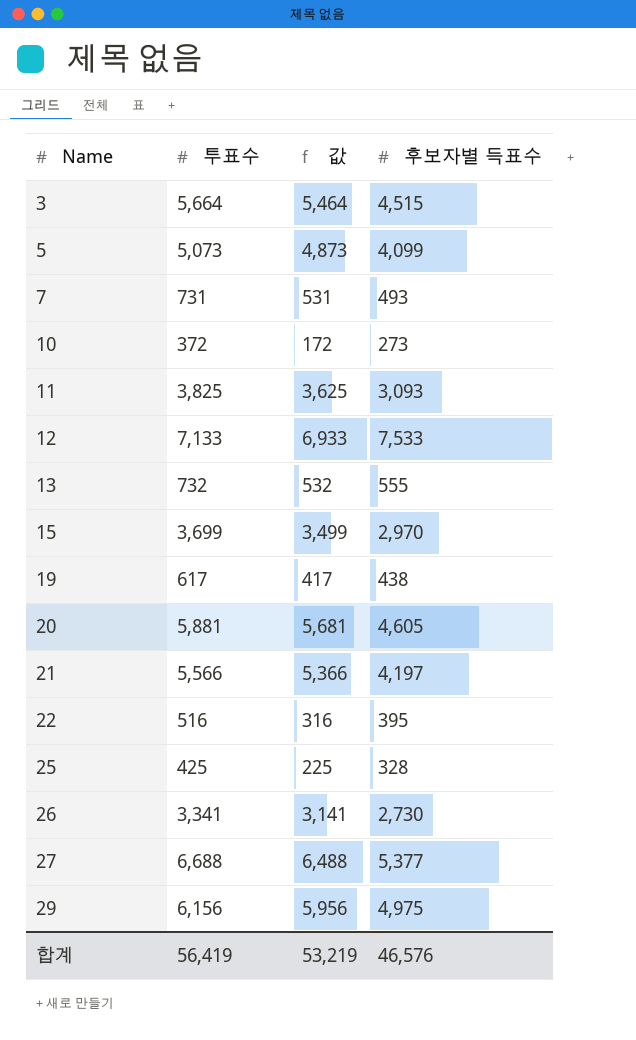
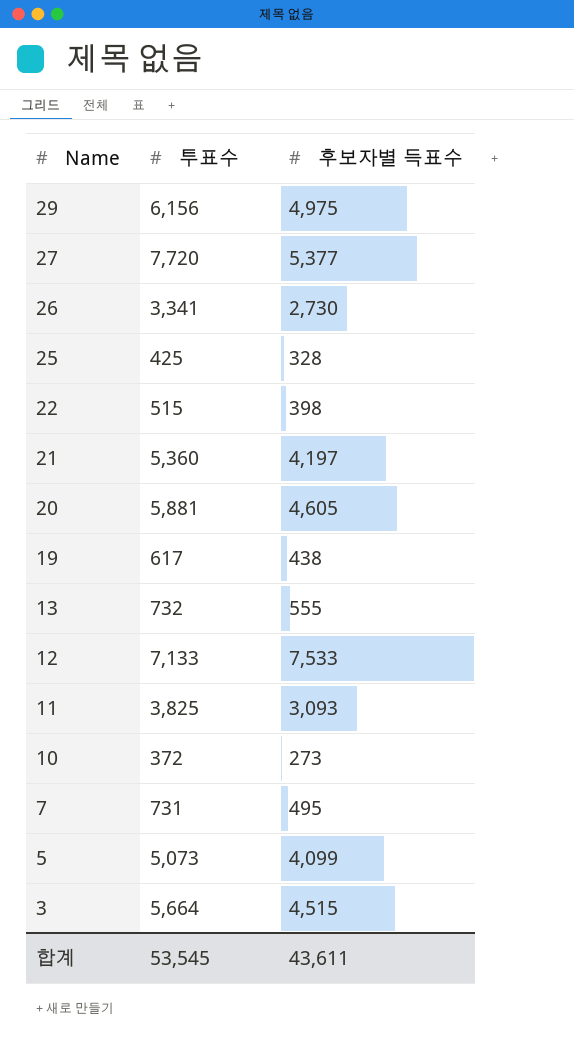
row order: Name ascending -> Name descending
column 값 | formula: [투표수] - 200 -> none
row 15: 3,699 | 3,499 | 2,970 -> none
27 | 투표수: 6,688 -> 7,720
22 | 투표수: 516 -> 515
22 | 후보자별 득표수: 395 -> 398
21 | 투표수: 5,566 -> 5,360
7 | 후보자별 득표수: 493 -> 495
합계 | 투표수: 56,419 -> 53,545
합계 | 후보자별 득표수: 46,576 -> 43,611

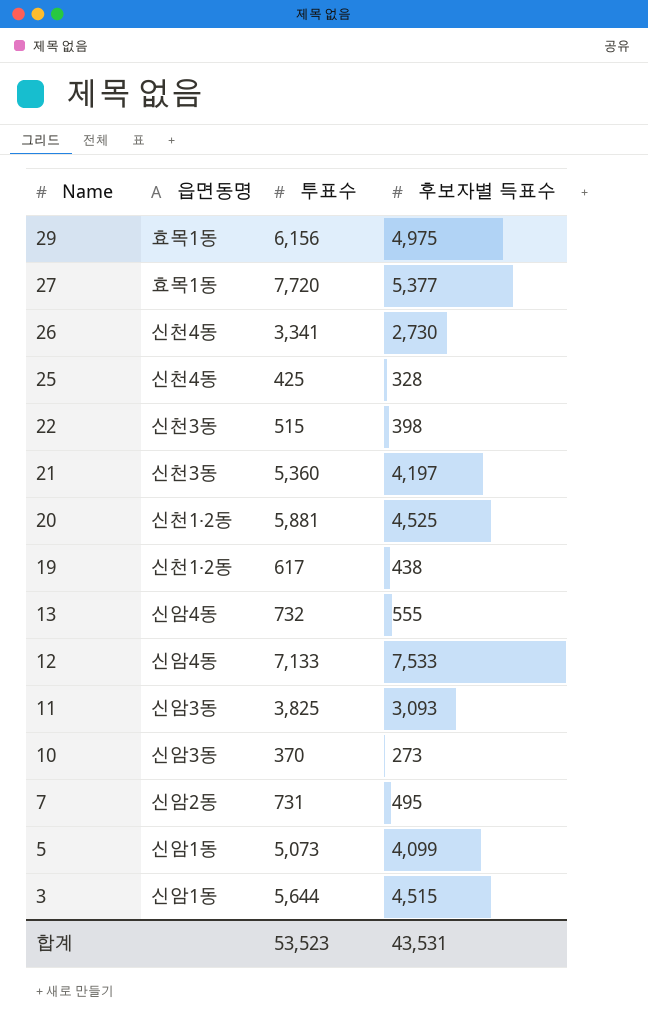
column 읍면동명 | position: none -> 2
20 | 후보자별 득표수: 4,605 -> 4,525
10 | 투표수: 372 -> 370
3 | 투표수: 5,664 -> 5,644
합계 | 투표수: 53,545 -> 53,523
합계 | 후보자별 득표수: 43,611 -> 43,531

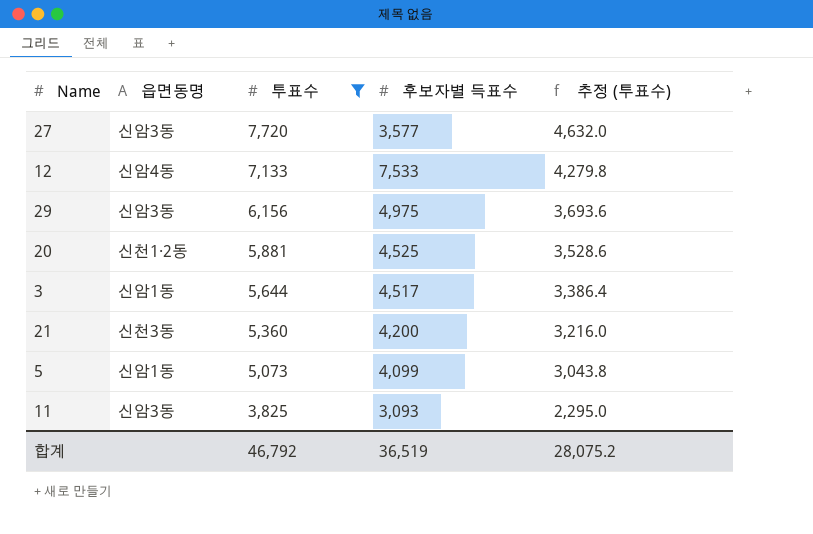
filter: none -> 투표수 >= 3,825
row order: Name descending -> 투표수 descending
column 추정 (투표수) | formula: none -> [투표수] * 0.6
27 | 읍면동명: 효목1동 -> 신암3동
27 | 후보자별 득표수: 5,377 -> 3,577
29 | 읍면동명: 효목1동 -> 신암3동
3 | 후보자별 득표수: 4,515 -> 4,517
21 | 후보자별 득표수: 4,197 -> 4,200
합계 | 투표수: 53,523 -> 46,792
합계 | 후보자별 득표수: 43,531 -> 36,519

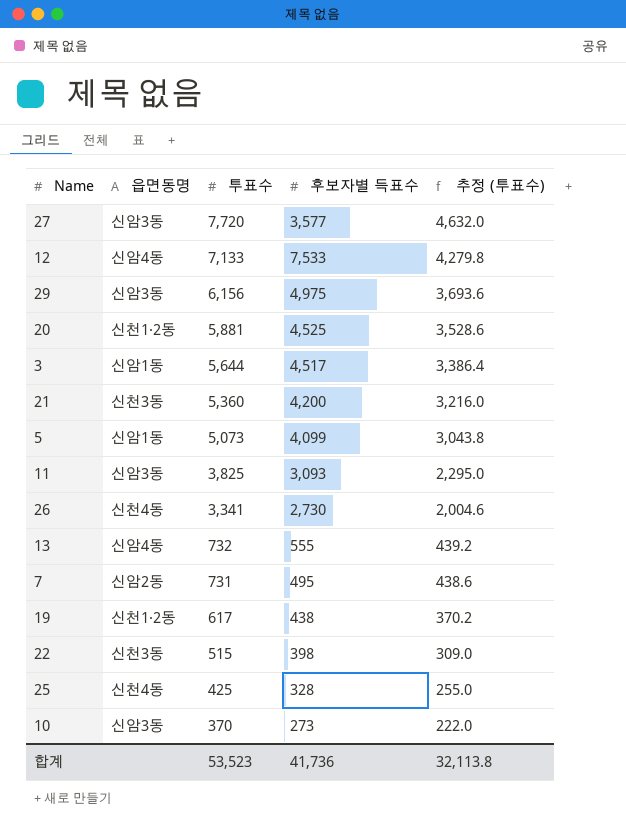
filter: 투표수 >= 3,825 -> none
합계 | 투표수: 46,792 -> 53,523
합계 | 후보자별 득표수: 36,519 -> 41,736
합계 | 추정 (투표수): 28,075.2 -> 32,113.8

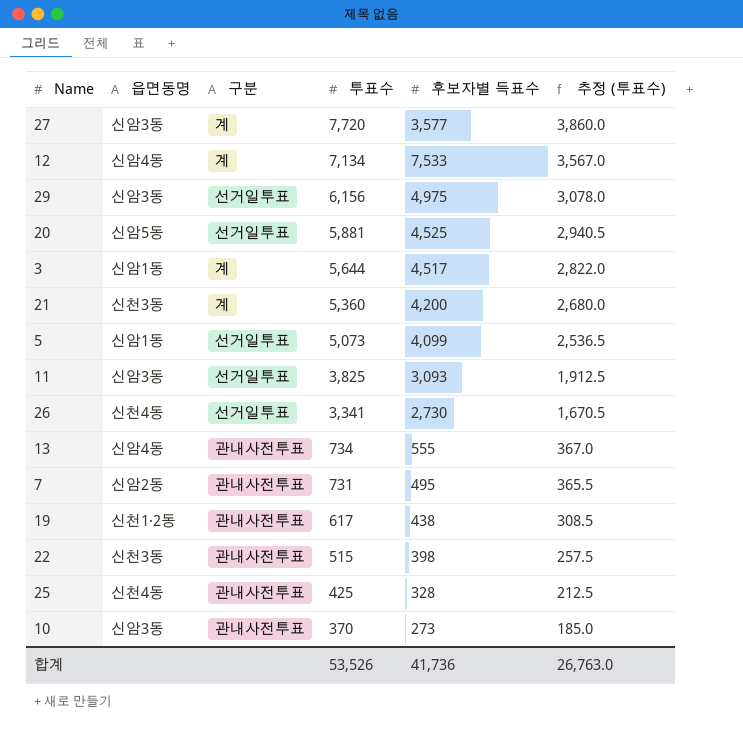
column 구분 | position: none -> 3
column 추정 (투표수) | formula: [투표수] * 0.6 -> [투표수] * 0.5
12 | 투표수: 7,133 -> 7,134
20 | 읍면동명: 신천1·2동 -> 신암5동
13 | 투표수: 732 -> 734
합계 | 투표수: 53,523 -> 53,526
합계 | 추정 (투표수): 32,113.8 -> 26,763.0

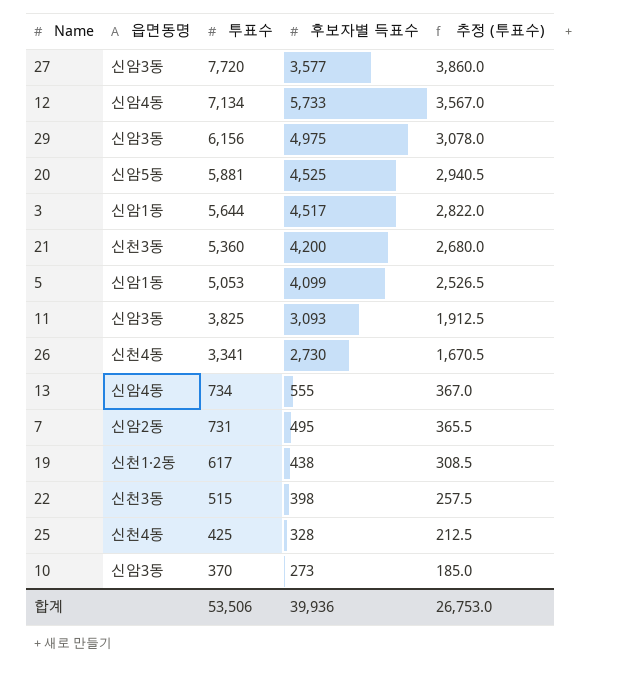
column 구분 | position: 3 -> none
12 | 후보자별 득표수: 7,533 -> 5,733
5 | 투표수: 5,073 -> 5,053
5 | 추정 (투표수): 2,536.5 -> 2,526.5
합계 | 투표수: 53,526 -> 53,506
합계 | 후보자별 득표수: 41,736 -> 39,936
합계 | 추정 (투표수): 26,763.0 -> 26,753.0

